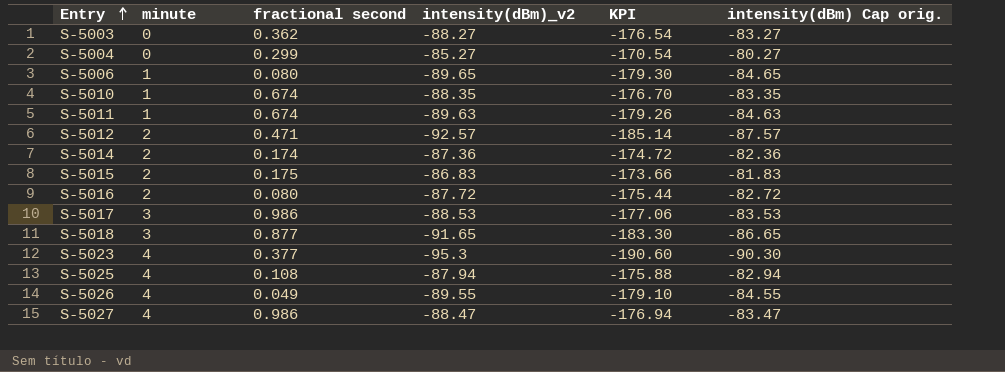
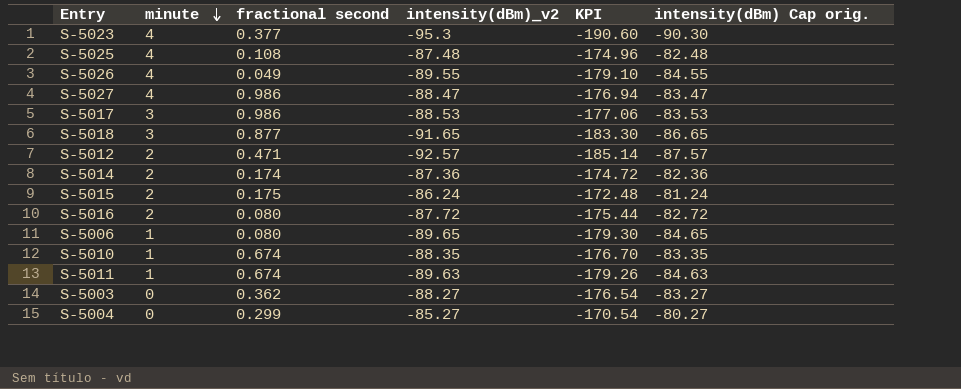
row order: Entry ascending -> minute descending
S-5025 | intensity(dBm)_v2: -87.94 -> -87.48
S-5025 | KPI: -175.88 -> -174.96
S-5025 | intensity(dBm) Cap orig.: -82.94 -> -82.48
S-5015 | intensity(dBm)_v2: -86.83 -> -86.24
S-5015 | KPI: -173.66 -> -172.48
S-5015 | intensity(dBm) Cap orig.: -81.83 -> -81.24

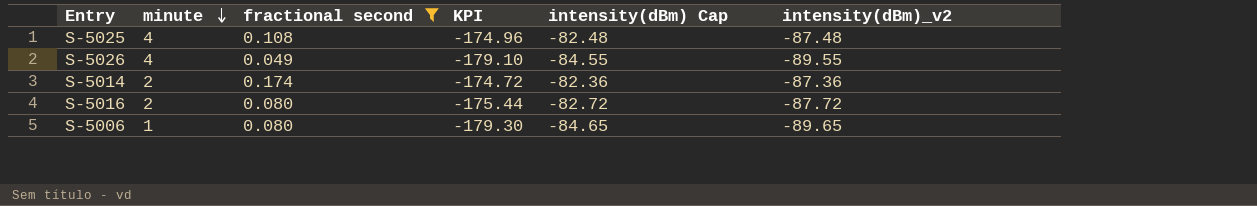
filter: none -> fractional second <= 0.174
column name: intensity(dBm) Cap orig. -> intensity(dBm) Cap
column intensity(dBm)_v2 | position: 4 -> 6

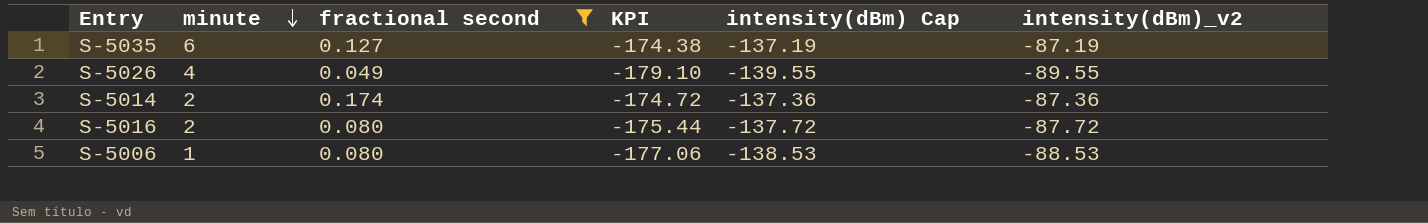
column intensity(dBm) Cap | formula: [intensity(dBm)_v2] + 5 -> [intensity(dBm)_v2] - 50
row S-5025: 4 | 0.108 | -174.96 | -82.48 | -87.48 -> none
row S-5035: none -> 6 | 0.127 | -174.38 | -137.19 | -87.19
S-5006 | KPI: -179.30 -> -177.06
S-5006 | intensity(dBm)_v2: -89.65 -> -88.53

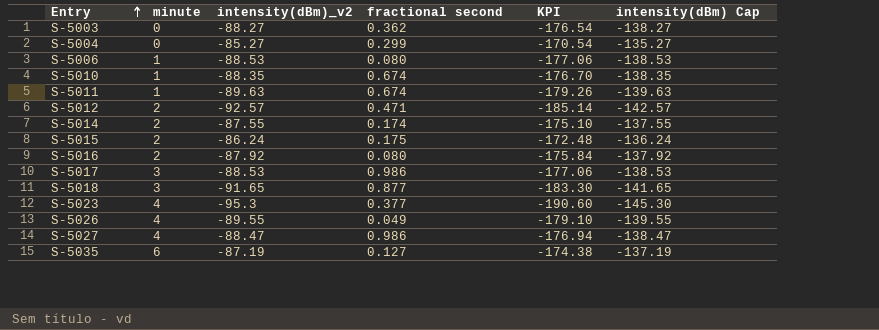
filter: fractional second <= 0.174 -> none
row order: minute descending -> Entry ascending
column intensity(dBm)_v2 | position: 6 -> 3
S-5014 | intensity(dBm)_v2: -87.36 -> -87.55
S-5014 | KPI: -174.72 -> -175.10
S-5014 | intensity(dBm) Cap: -137.36 -> -137.55
S-5016 | intensity(dBm)_v2: -87.72 -> -87.92
S-5016 | KPI: -175.44 -> -175.84
S-5016 | intensity(dBm) Cap: -137.72 -> -137.92

